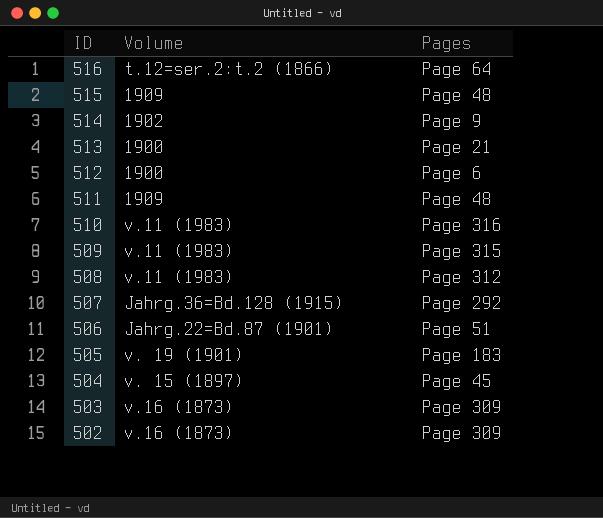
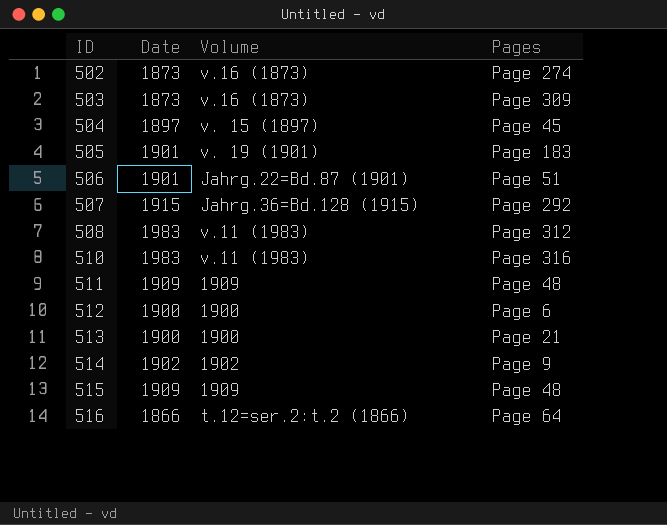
row order: ID descending -> ID ascending
column Date | position: none -> 2
row 509: v.11 (1983) | Page 315 -> none
502 | Pages: Page 309 -> Page 274

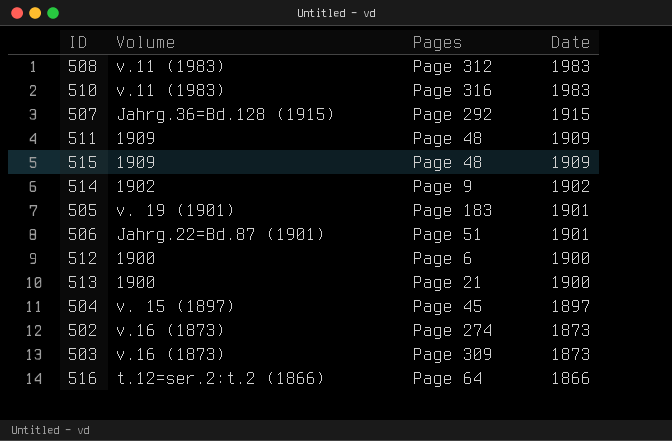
row order: ID ascending -> Date descending
column Date | position: 2 -> 4

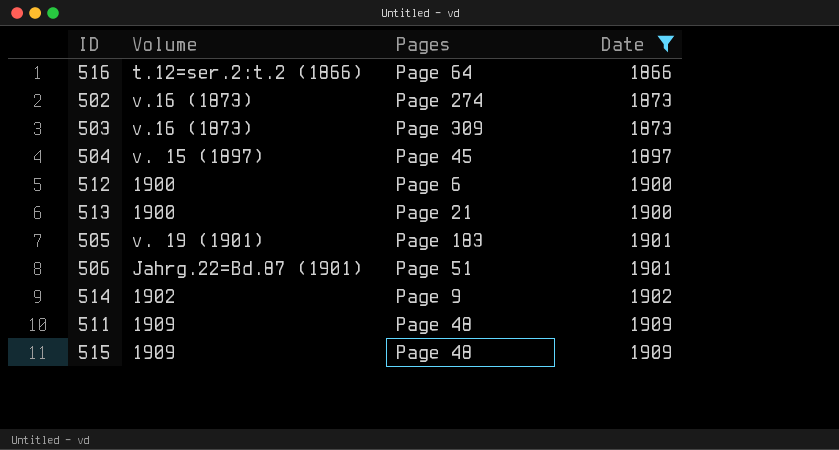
filter: none -> Date <= 1909
row order: Date descending -> Date ascending

